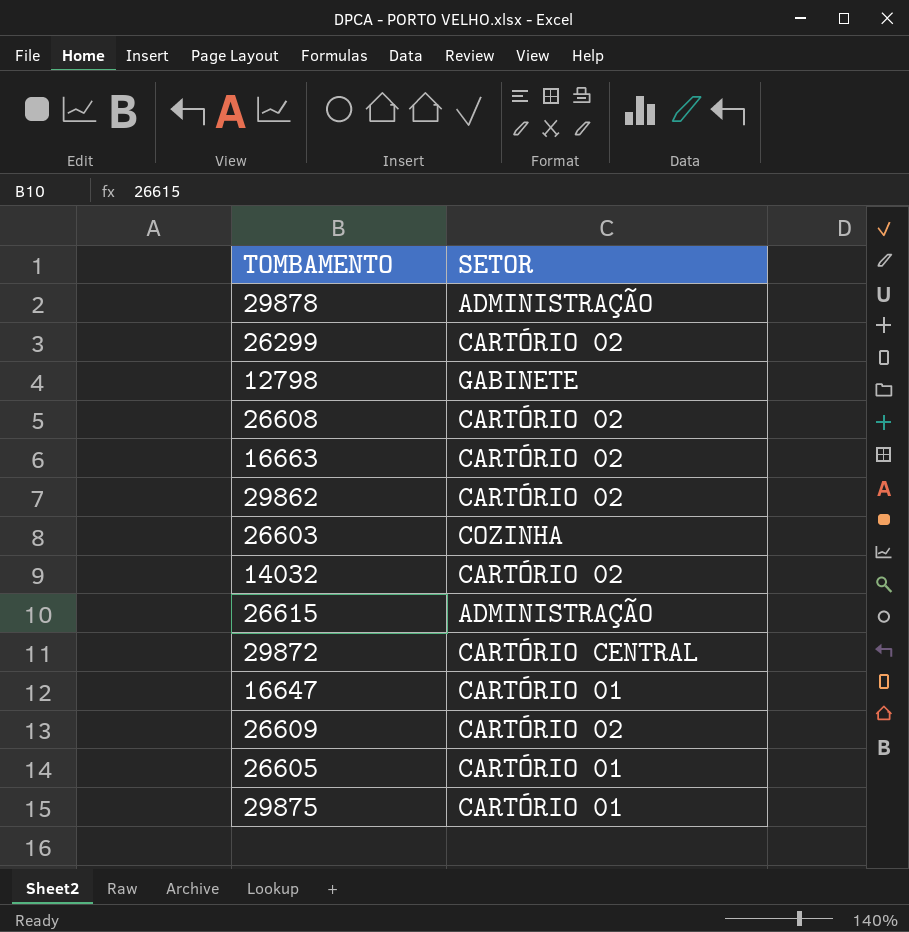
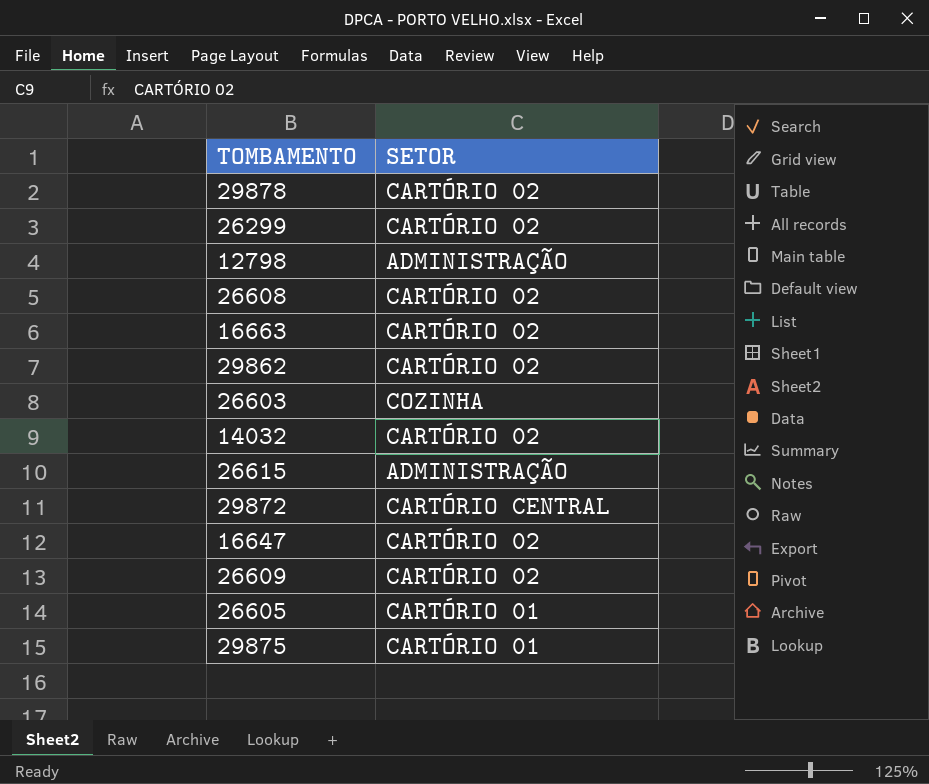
29878 | SETOR: ADMINISTRAÇÃO -> CARTÓRIO 02
12798 | SETOR: GABINETE -> ADMINISTRAÇÃO
16647 | SETOR: CARTÓRIO 01 -> CARTÓRIO 02

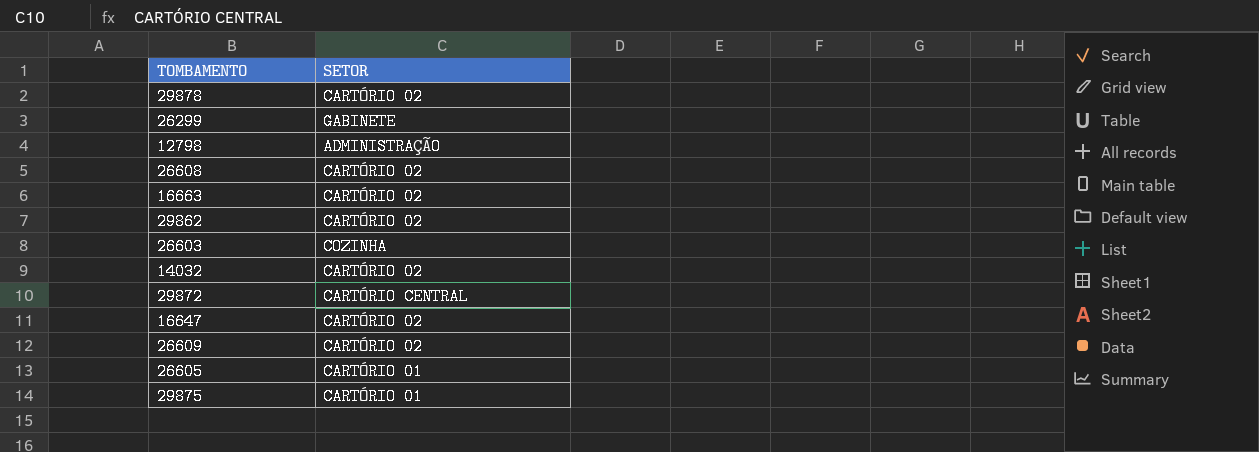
row 26615: ADMINISTRAÇÃO -> none
26299 | SETOR: CARTÓRIO 02 -> GABINETE

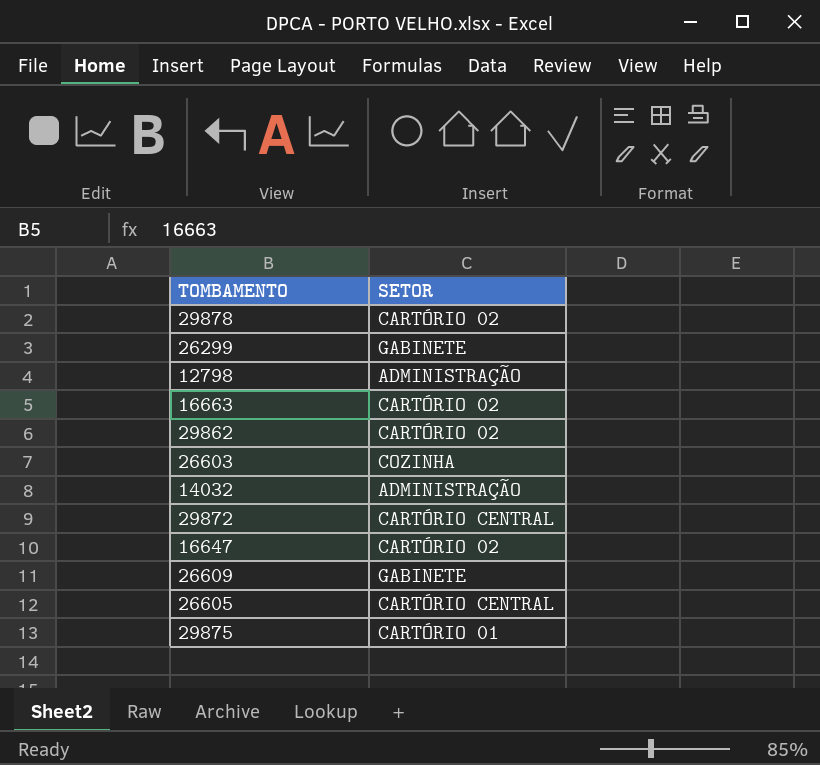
row 26608: CARTÓRIO 02 -> none
14032 | SETOR: CARTÓRIO 02 -> ADMINISTRAÇÃO
26609 | SETOR: CARTÓRIO 02 -> GABINETE
26605 | SETOR: CARTÓRIO 01 -> CARTÓRIO CENTRAL

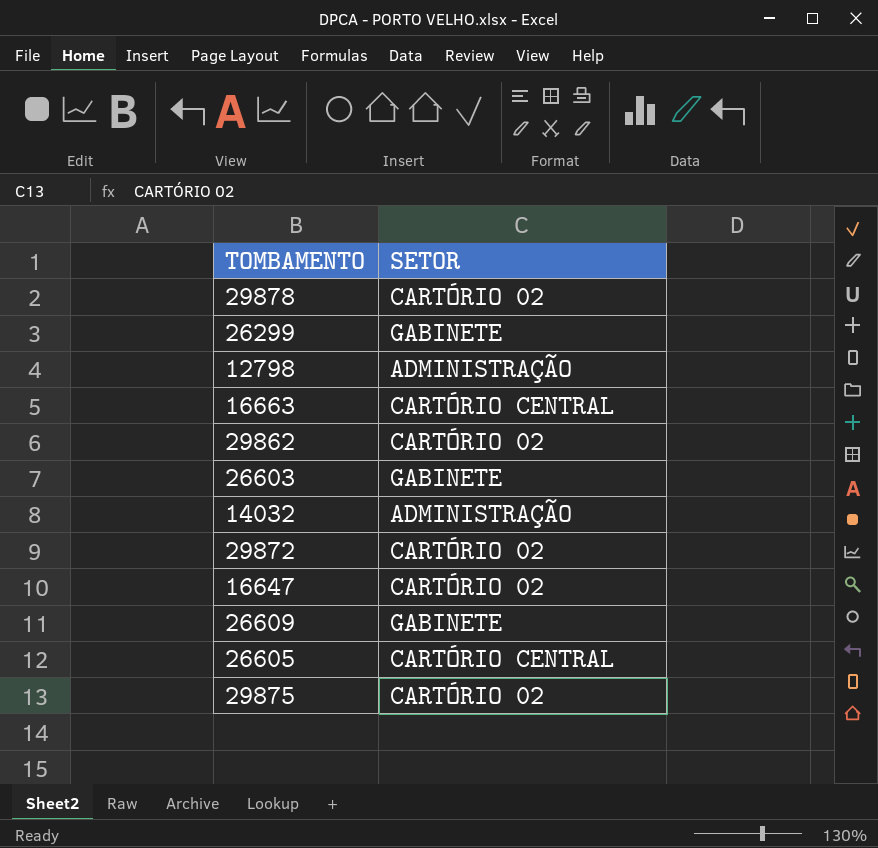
16663 | SETOR: CARTÓRIO 02 -> CARTÓRIO CENTRAL
26603 | SETOR: COZINHA -> GABINETE
29872 | SETOR: CARTÓRIO CENTRAL -> CARTÓRIO 02
29875 | SETOR: CARTÓRIO 01 -> CARTÓRIO 02

